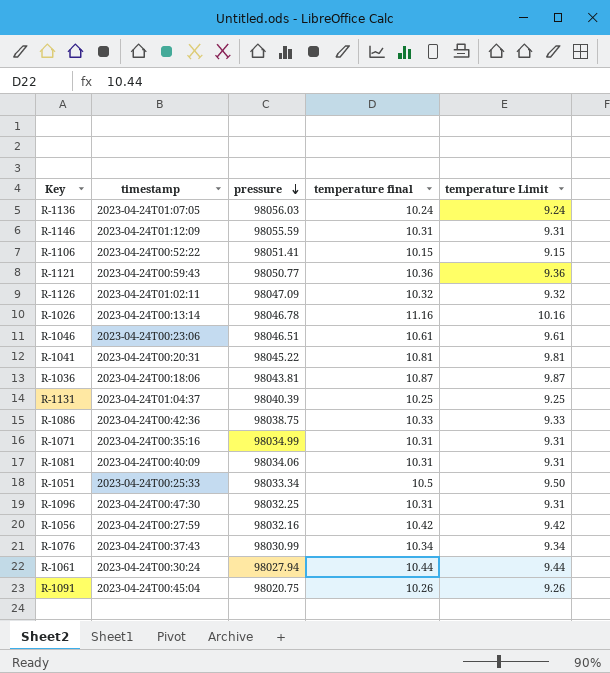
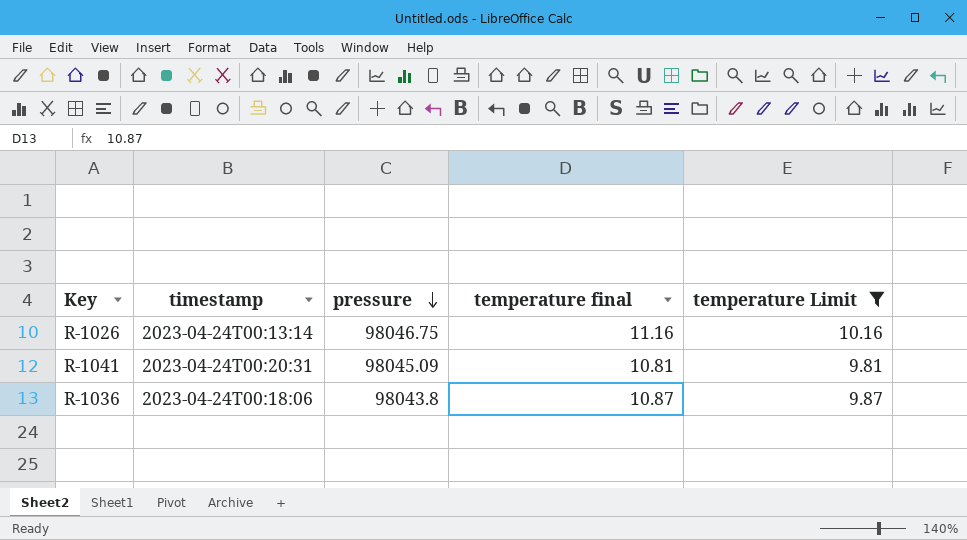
filter: none -> temperature Limit >= 9.81
R-1026 | pressure: 98046.78 -> 98046.75
R-1041 | pressure: 98045.22 -> 98045.09
R-1036 | pressure: 98043.81 -> 98043.8

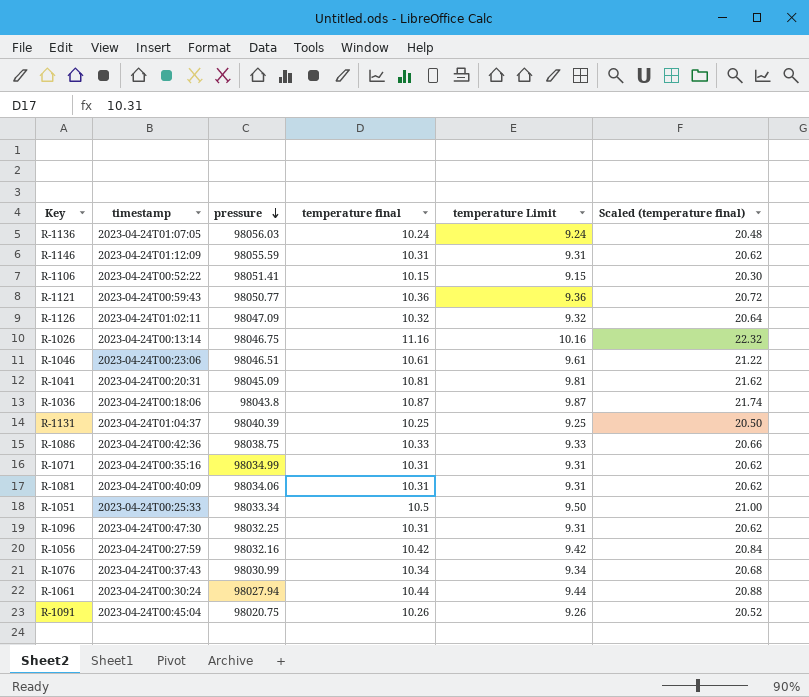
filter: temperature Limit >= 9.81 -> none
column Scaled (temperature final) | formula: none -> [temperature final] * 2

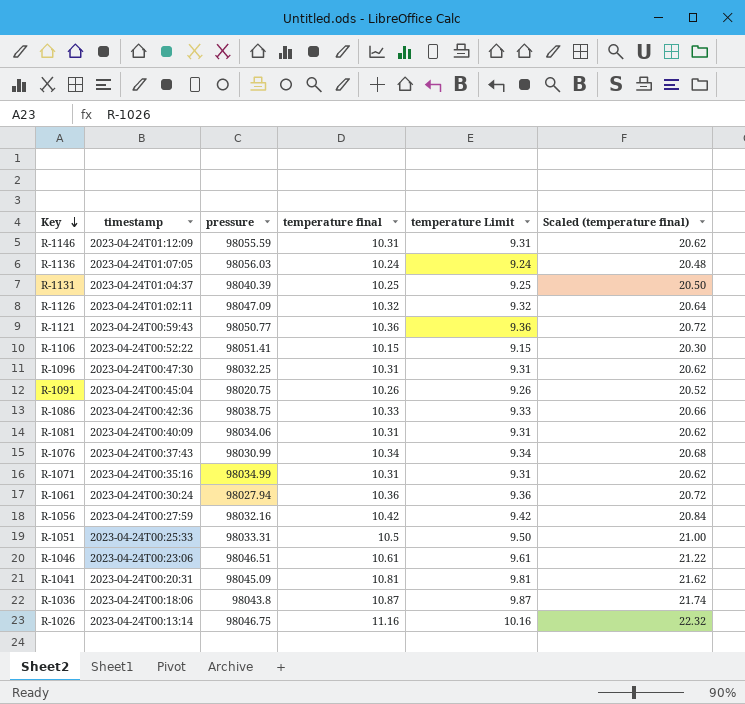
row order: pressure descending -> Key descending
R-1061 | temperature final: 10.44 -> 10.36
R-1061 | temperature Limit: 9.44 -> 9.36
R-1061 | Scaled (temperature final): 20.88 -> 20.72
R-1051 | pressure: 98033.34 -> 98033.31

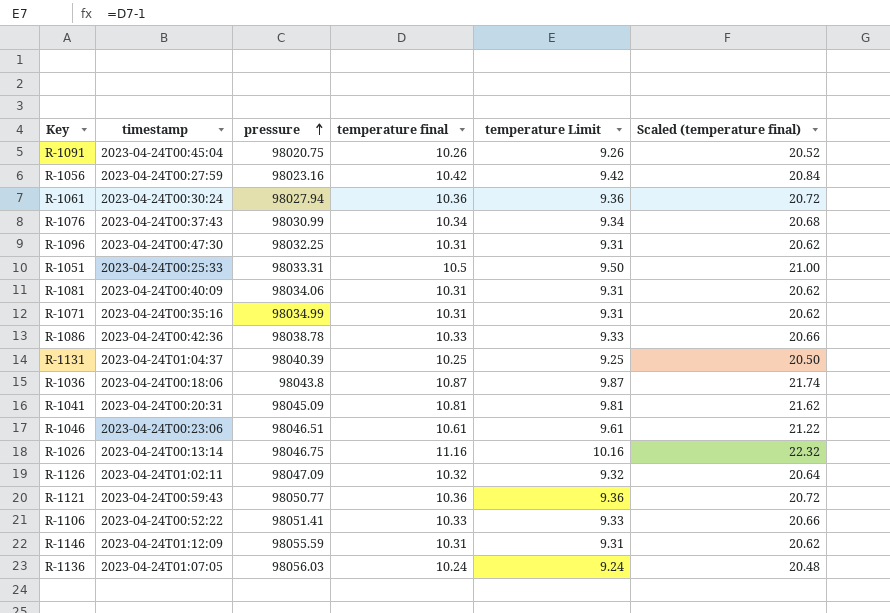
row order: Key descending -> pressure ascending
R-1056 | pressure: 98032.16 -> 98023.16
R-1086 | pressure: 98038.75 -> 98038.78
R-1106 | temperature final: 10.15 -> 10.33
R-1106 | temperature Limit: 9.15 -> 9.33
R-1106 | Scaled (temperature final): 20.30 -> 20.66

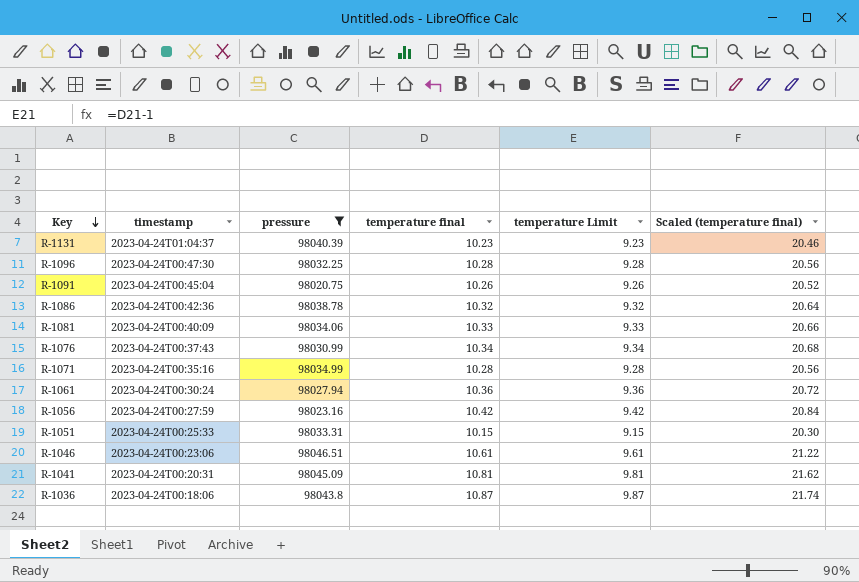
filter: none -> pressure <= 98046.51
row order: pressure ascending -> Key descending
R-1131 | temperature final: 10.25 -> 10.23
R-1131 | temperature Limit: 9.25 -> 9.23
R-1131 | Scaled (temperature final): 20.50 -> 20.46
R-1096 | temperature final: 10.31 -> 10.28
R-1096 | temperature Limit: 9.31 -> 9.28
R-1096 | Scaled (temperature final): 20.62 -> 20.56
R-1086 | temperature final: 10.33 -> 10.32
R-1086 | temperature Limit: 9.33 -> 9.32
R-1086 | Scaled (temperature final): 20.66 -> 20.64
R-1081 | temperature final: 10.31 -> 10.33
R-1081 | temperature Limit: 9.31 -> 9.33
R-1081 | Scaled (temperature final): 20.62 -> 20.66
R-1071 | temperature final: 10.31 -> 10.28
R-1071 | temperature Limit: 9.31 -> 9.28
R-1071 | Scaled (temperature final): 20.62 -> 20.56
R-1051 | temperature final: 10.5 -> 10.15
R-1051 | temperature Limit: 9.50 -> 9.15
R-1051 | Scaled (temperature final): 21.00 -> 20.30

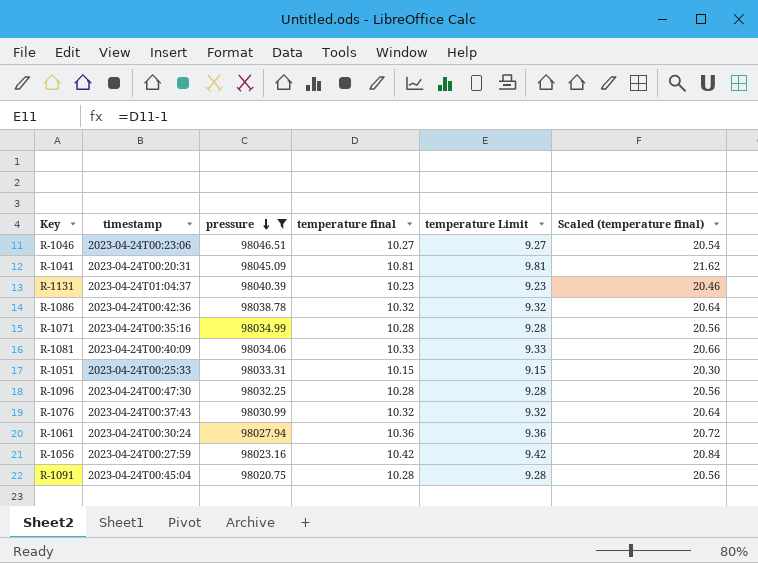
row order: Key descending -> pressure descending
row R-1036: 2023-04-24T00:18:06 | 98043.8 | 10.87 | 9.87 | 21.74 -> none
R-1046 | temperature final: 10.61 -> 10.27
R-1046 | temperature Limit: 9.61 -> 9.27
R-1046 | Scaled (temperature final): 21.22 -> 20.54
R-1076 | temperature final: 10.34 -> 10.32
R-1076 | temperature Limit: 9.34 -> 9.32
R-1076 | Scaled (temperature final): 20.68 -> 20.64
R-1091 | temperature final: 10.26 -> 10.28
R-1091 | temperature Limit: 9.26 -> 9.28
R-1091 | Scaled (temperature final): 20.52 -> 20.56

